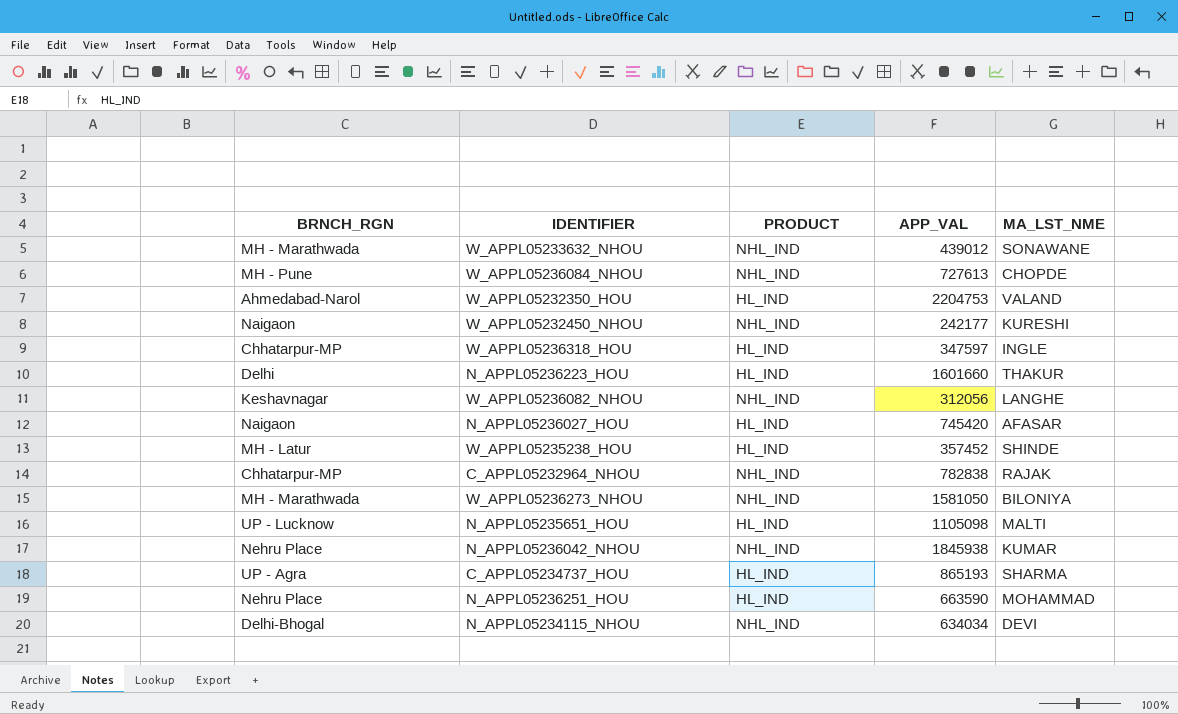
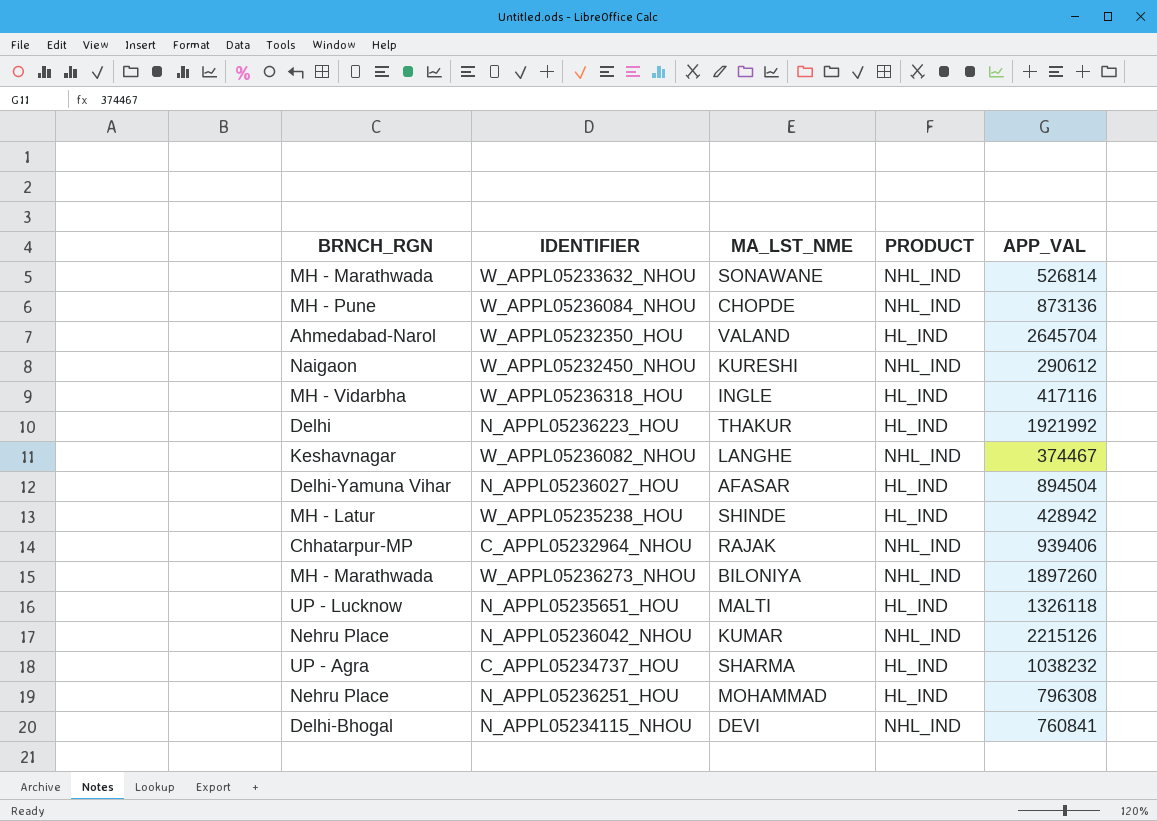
column MA_LST_NME | position: 5 -> 3
W_APPL05233632_NHOU | APP_VAL: 439012 -> 526814
W_APPL05236084_NHOU | APP_VAL: 727613 -> 873136
W_APPL05232350_HOU | APP_VAL: 2204753 -> 2645704
W_APPL05232450_NHOU | APP_VAL: 242177 -> 290612
W_APPL05236318_HOU | BRNCH_RGN: Chhatarpur-MP -> MH - Vidarbha
W_APPL05236318_HOU | APP_VAL: 347597 -> 417116
N_APPL05236223_HOU | APP_VAL: 1601660 -> 1921992
W_APPL05236082_NHOU | APP_VAL: 312056 -> 374467
N_APPL05236027_HOU | BRNCH_RGN: Naigaon -> Delhi-Yamuna Vihar
N_APPL05236027_HOU | APP_VAL: 745420 -> 894504
W_APPL05235238_HOU | APP_VAL: 357452 -> 428942
C_APPL05232964_NHOU | APP_VAL: 782838 -> 939406
W_APPL05236273_NHOU | APP_VAL: 1581050 -> 1897260
N_APPL05235651_HOU | APP_VAL: 1105098 -> 1326118
N_APPL05236042_NHOU | APP_VAL: 1845938 -> 2215126
C_APPL05234737_HOU | APP_VAL: 865193 -> 1038232
N_APPL05236251_HOU | APP_VAL: 663590 -> 796308
N_APPL05234115_NHOU | APP_VAL: 634034 -> 760841

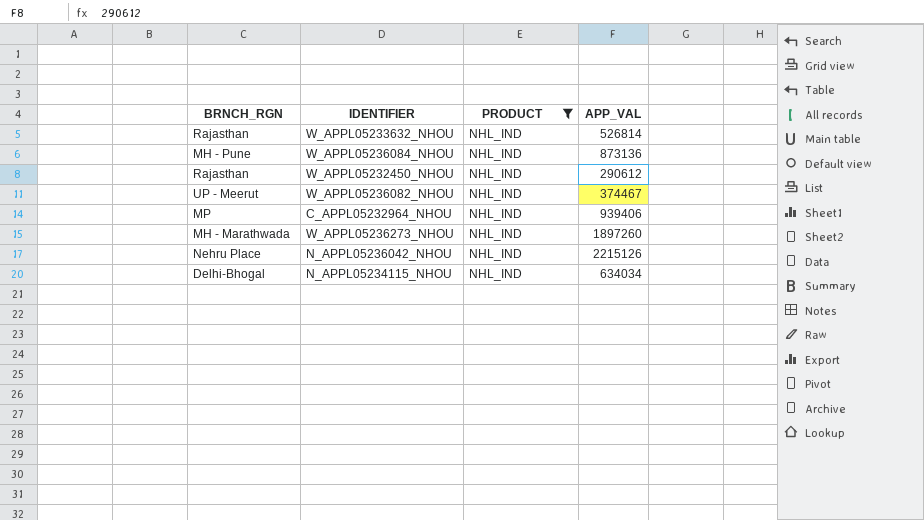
filter: none -> PRODUCT = NHL_IND
column MA_LST_NME | position: 3 -> none
W_APPL05233632_NHOU | BRNCH_RGN: MH - Marathwada -> Rajasthan
W_APPL05232450_NHOU | BRNCH_RGN: Naigaon -> Rajasthan
W_APPL05236082_NHOU | BRNCH_RGN: Keshavnagar -> UP - Meerut
C_APPL05232964_NHOU | BRNCH_RGN: Chhatarpur-MP -> MP
N_APPL05234115_NHOU | APP_VAL: 760841 -> 634034

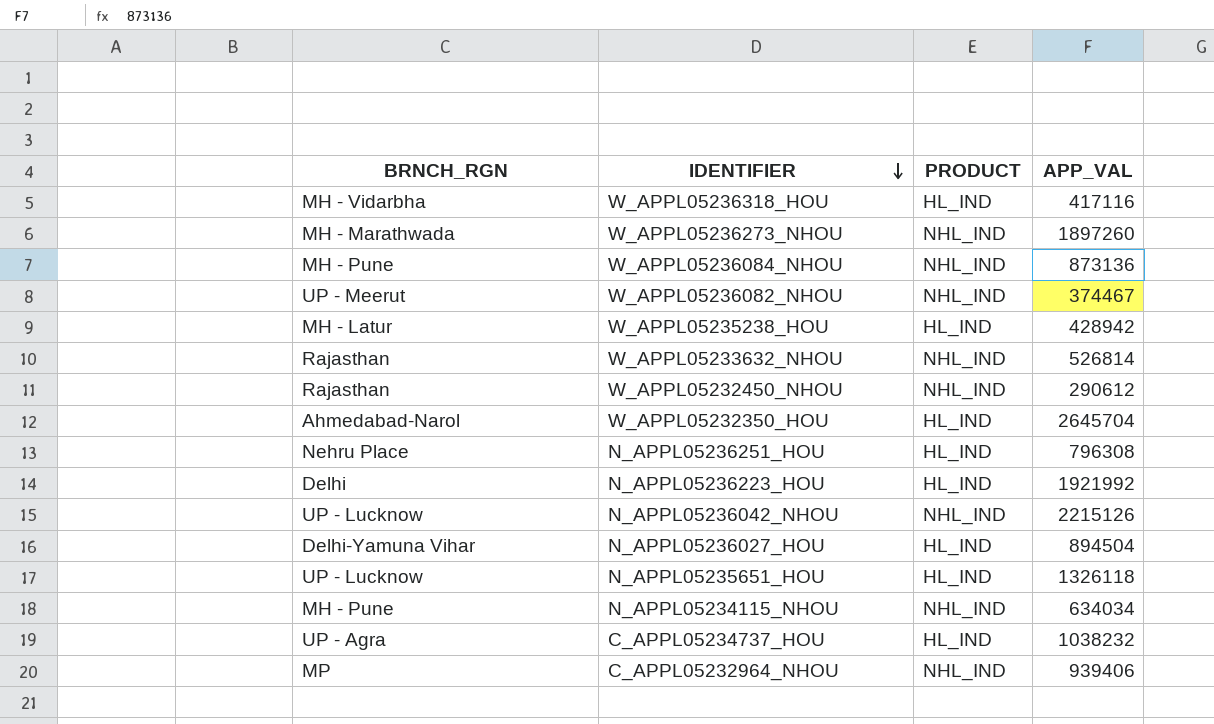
filter: PRODUCT = NHL_IND -> none
row order: none -> IDENTIFIER descending
N_APPL05236042_NHOU | BRNCH_RGN: Nehru Place -> UP - Lucknow
N_APPL05234115_NHOU | BRNCH_RGN: Delhi-Bhogal -> MH - Pune

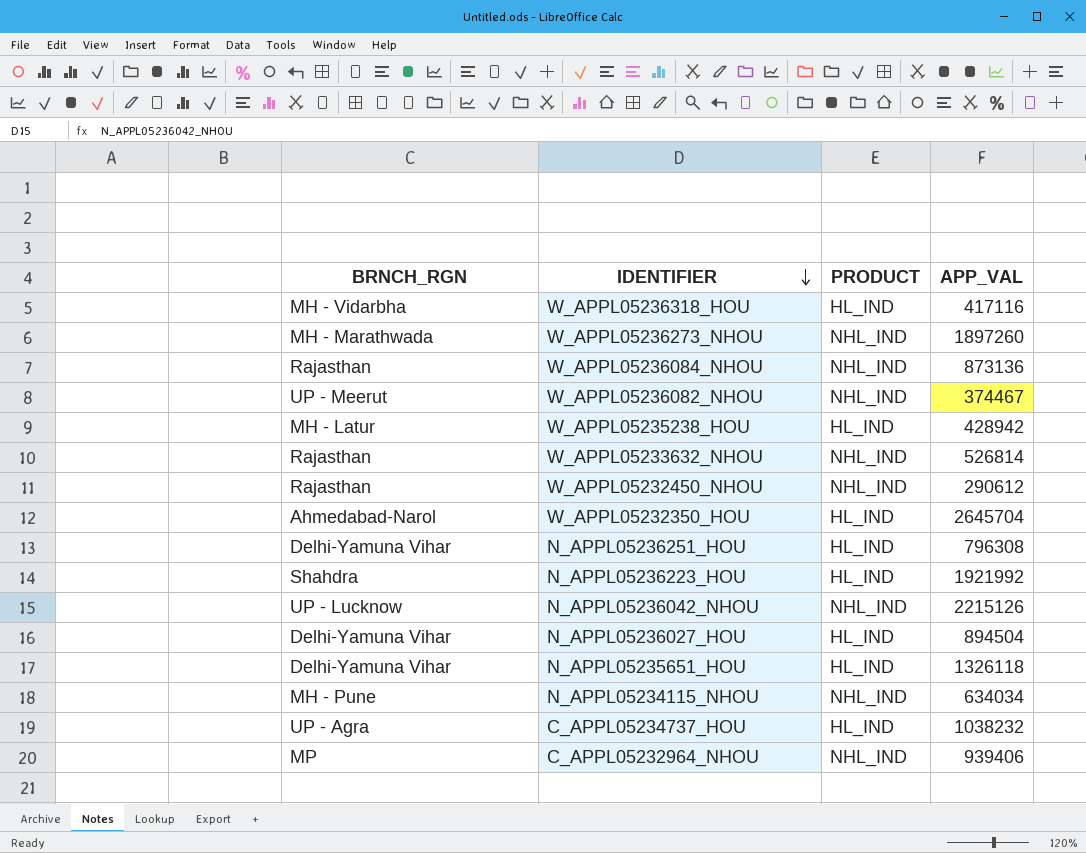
W_APPL05236084_NHOU | BRNCH_RGN: MH - Pune -> Rajasthan
N_APPL05236251_HOU | BRNCH_RGN: Nehru Place -> Delhi-Yamuna Vihar
N_APPL05236223_HOU | BRNCH_RGN: Delhi -> Shahdra
N_APPL05235651_HOU | BRNCH_RGN: UP - Lucknow -> Delhi-Yamuna Vihar

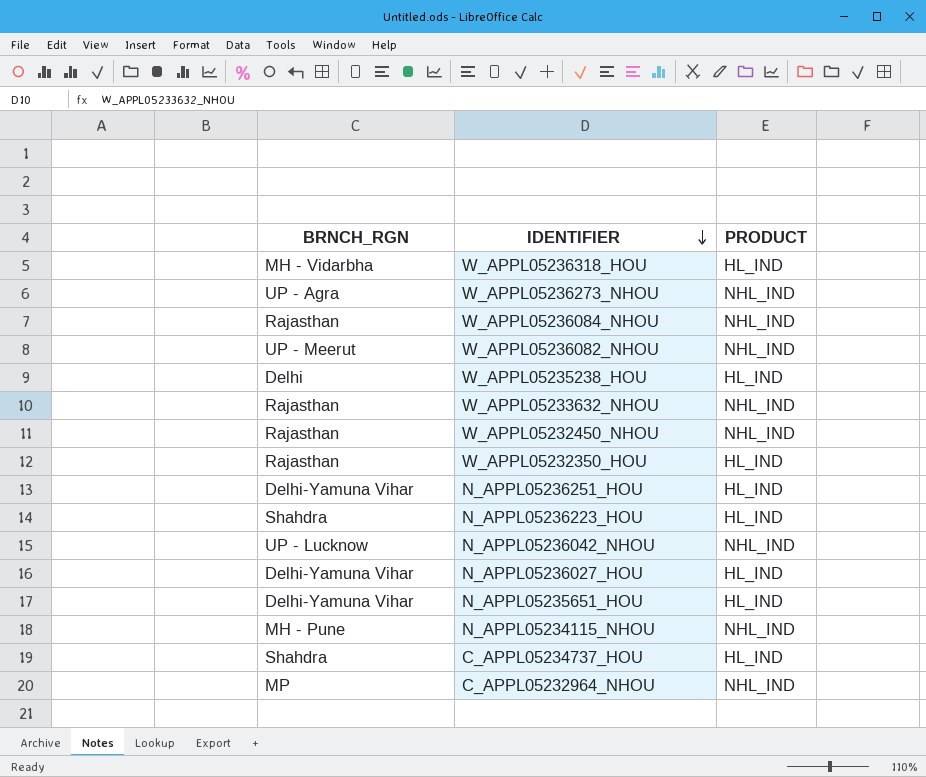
column APP_VAL | position: 4 -> none
W_APPL05236273_NHOU | BRNCH_RGN: MH - Marathwada -> UP - Agra
W_APPL05235238_HOU | BRNCH_RGN: MH - Latur -> Delhi
W_APPL05232350_HOU | BRNCH_RGN: Ahmedabad-Narol -> Rajasthan
C_APPL05234737_HOU | BRNCH_RGN: UP - Agra -> Shahdra

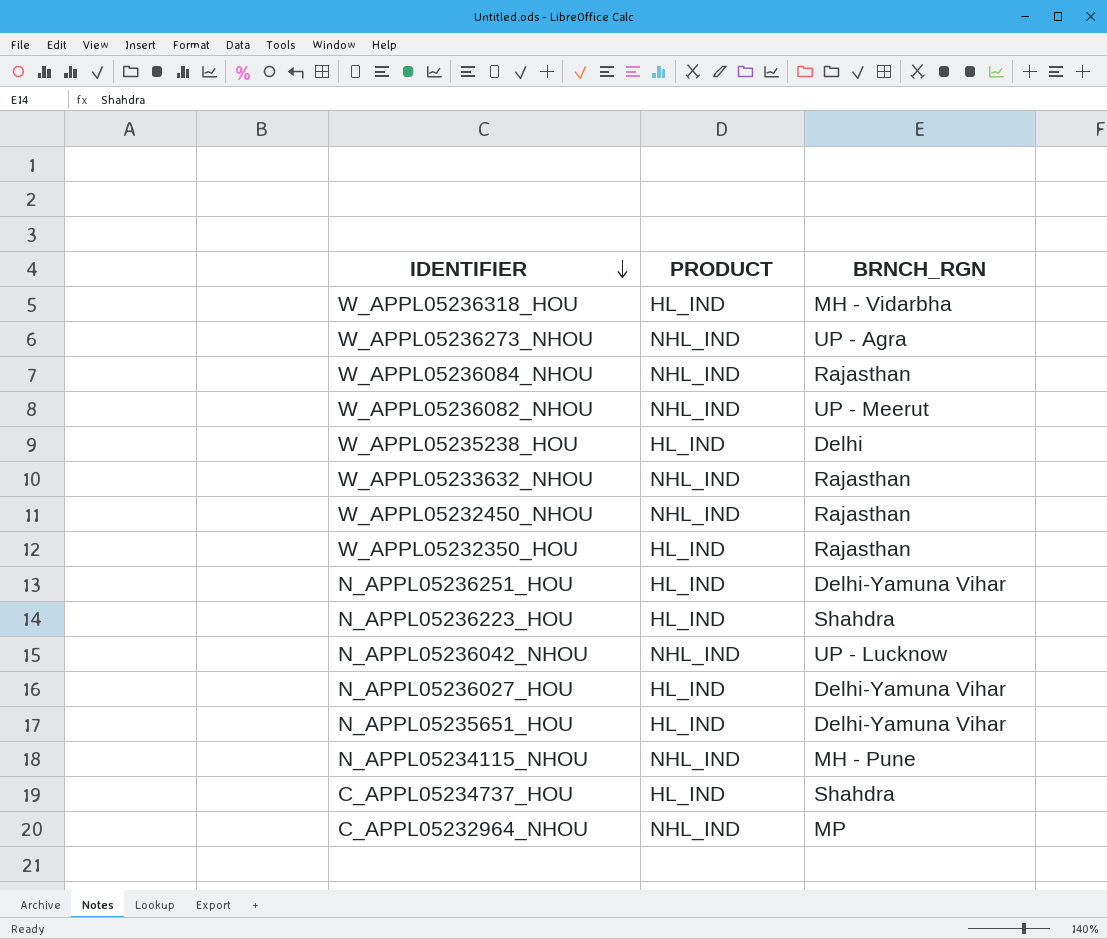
column BRNCH_RGN | position: 1 -> 3

